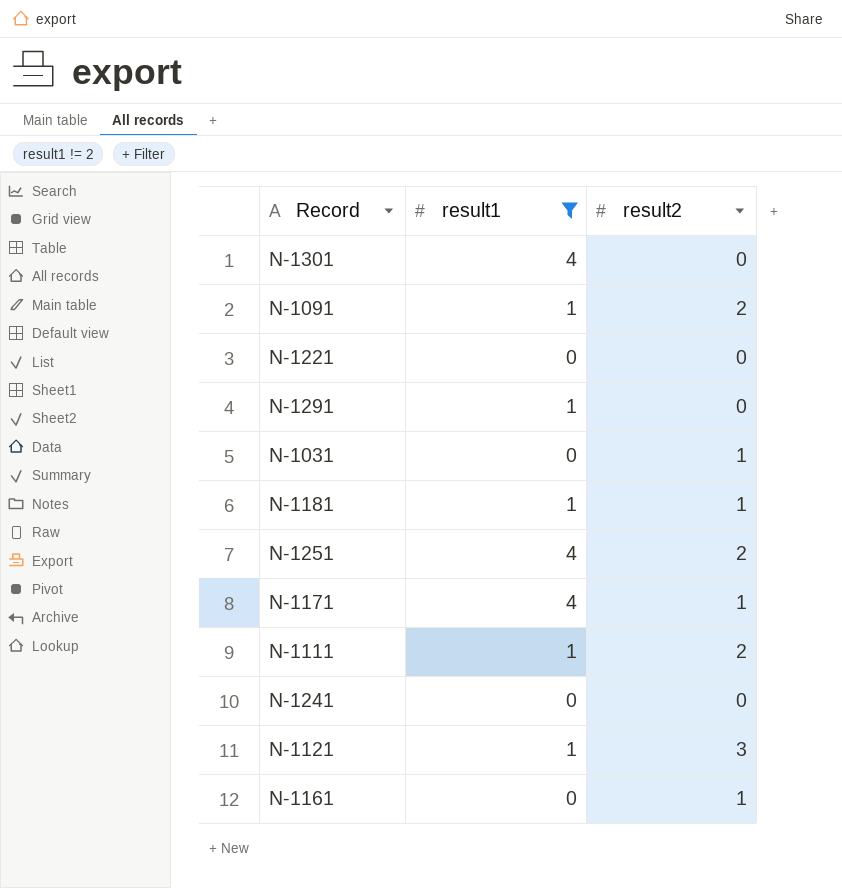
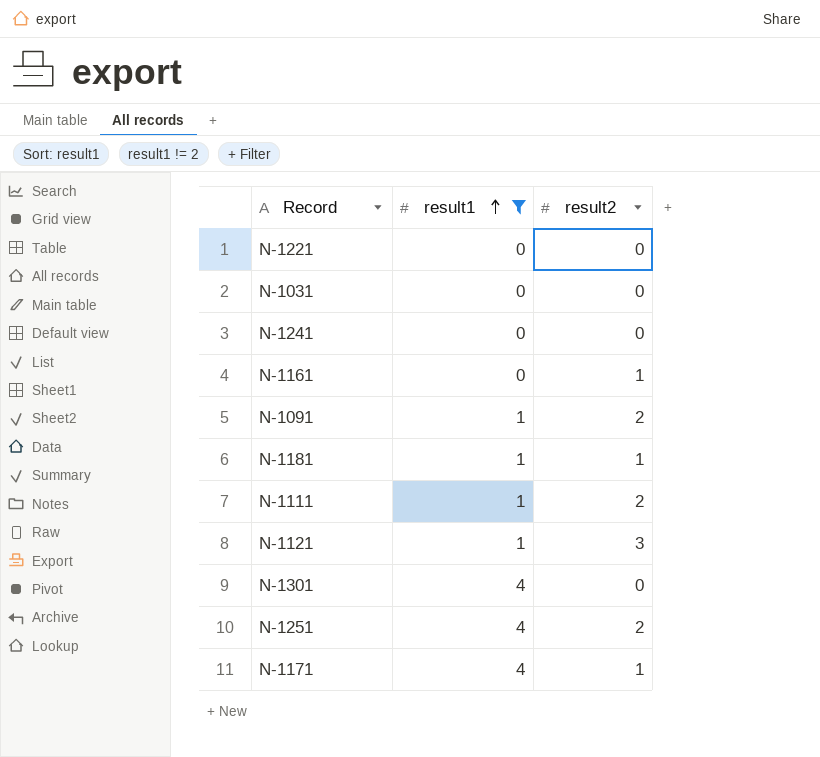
row order: none -> result1 ascending
row N-1291: 1 | 0 -> none
N-1031 | result2: 1 -> 0

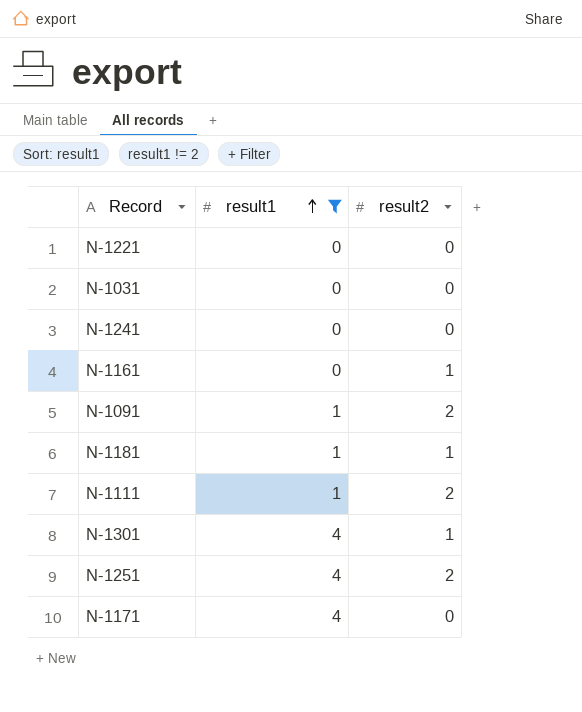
row N-1121: 1 | 3 -> none
N-1301 | result2: 0 -> 1
N-1171 | result2: 1 -> 0

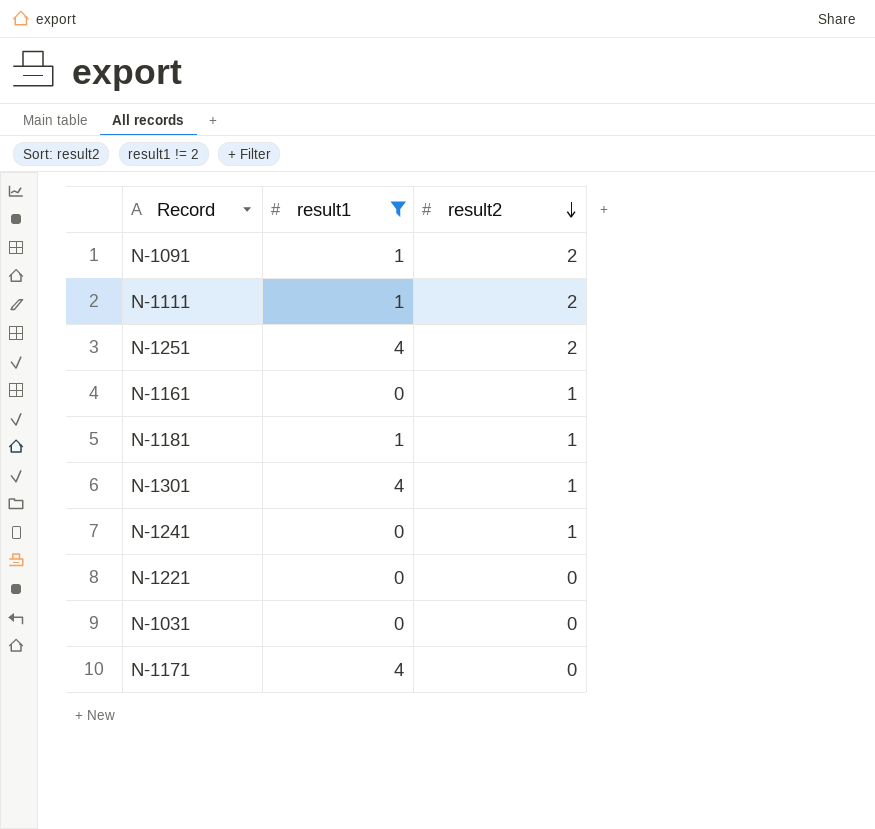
row order: result1 ascending -> result2 descending
N-1241 | result2: 0 -> 1

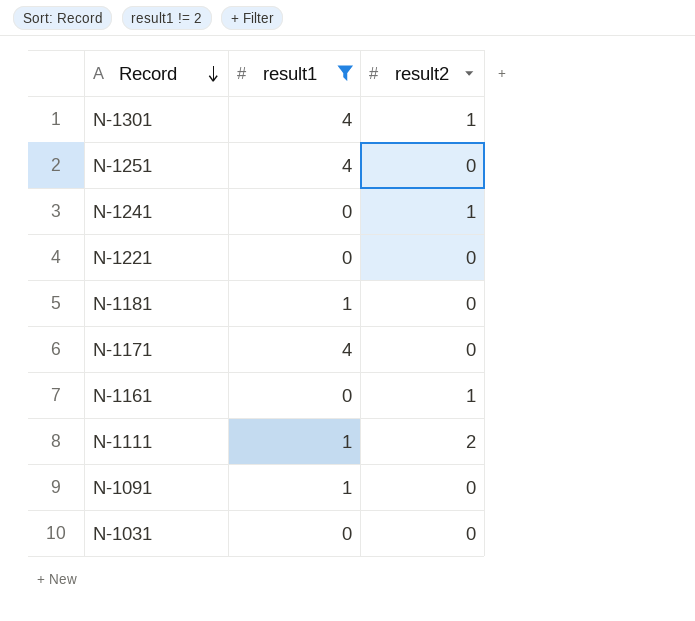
row order: result2 descending -> Record descending
N-1251 | result2: 2 -> 0
N-1181 | result2: 1 -> 0
N-1091 | result2: 2 -> 0

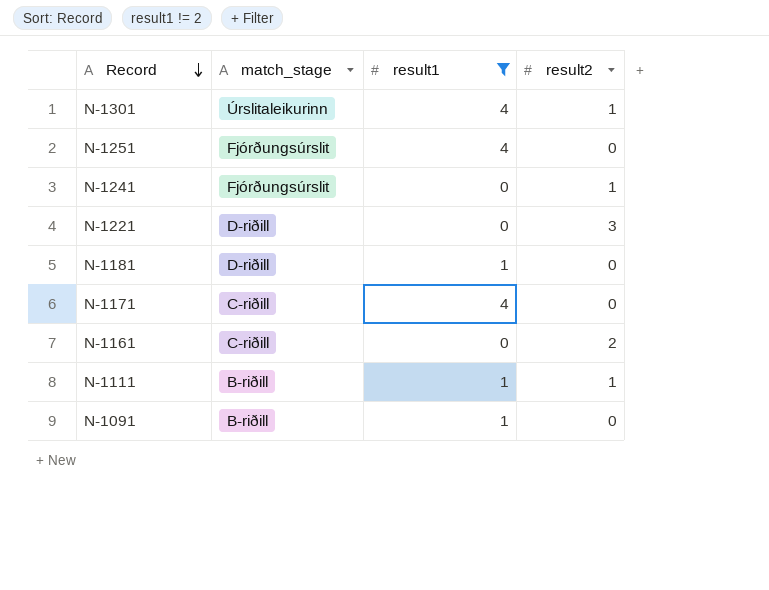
column match_stage | position: none -> 2
row N-1031: 0 | 0 -> none
N-1221 | result2: 0 -> 3
N-1161 | result2: 1 -> 2
N-1111 | result2: 2 -> 1

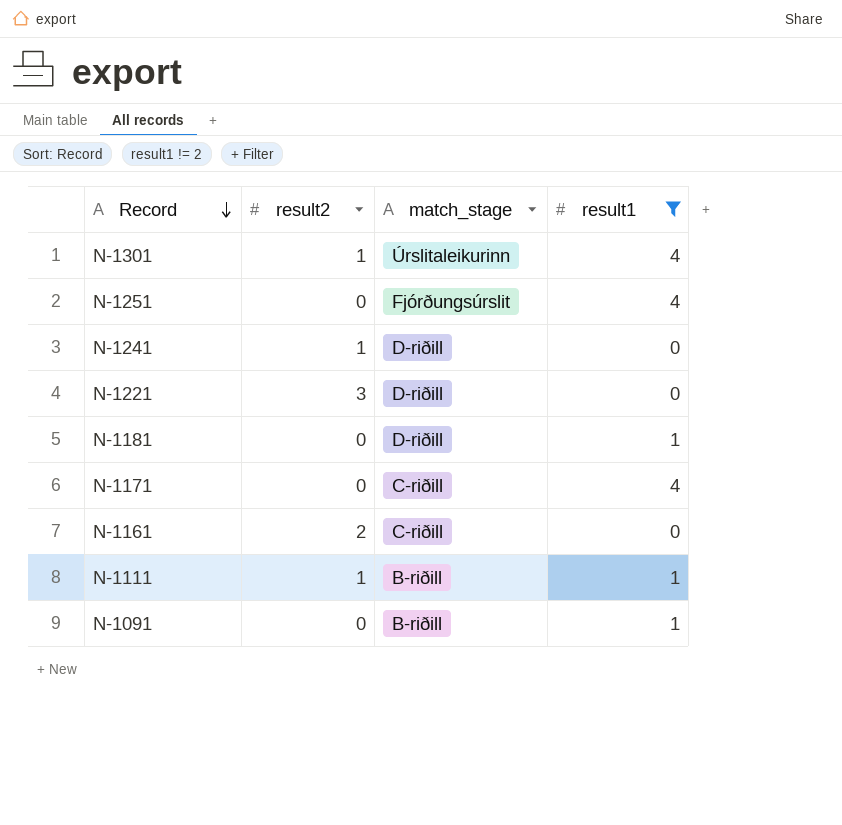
column result2 | position: 4 -> 2
N-1241 | match_stage: Fjórðungsúrslit -> D-riðill

